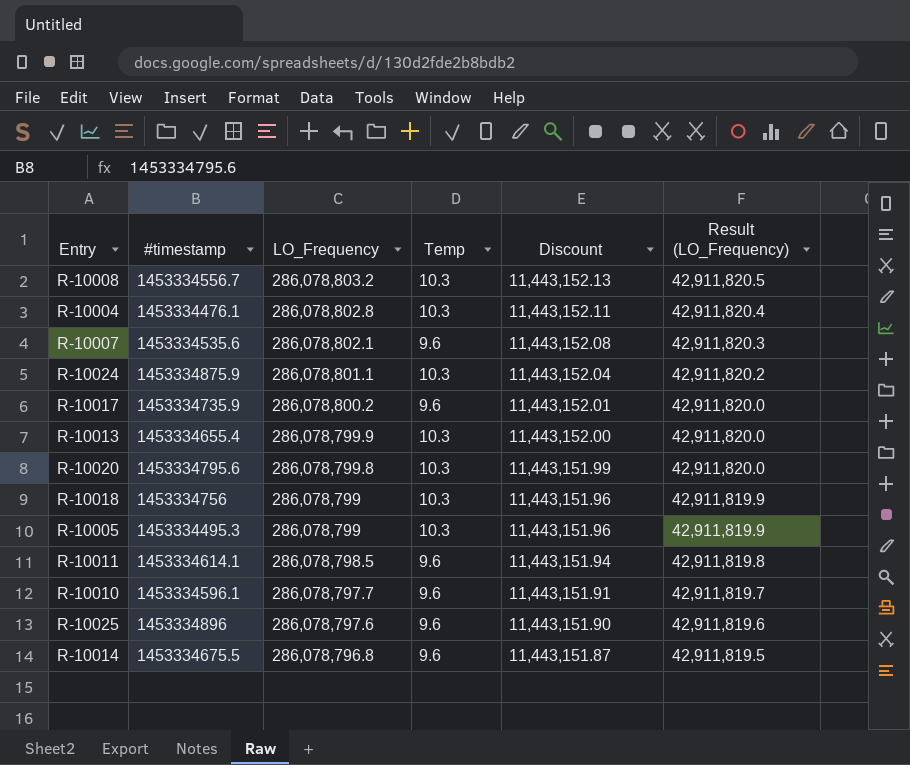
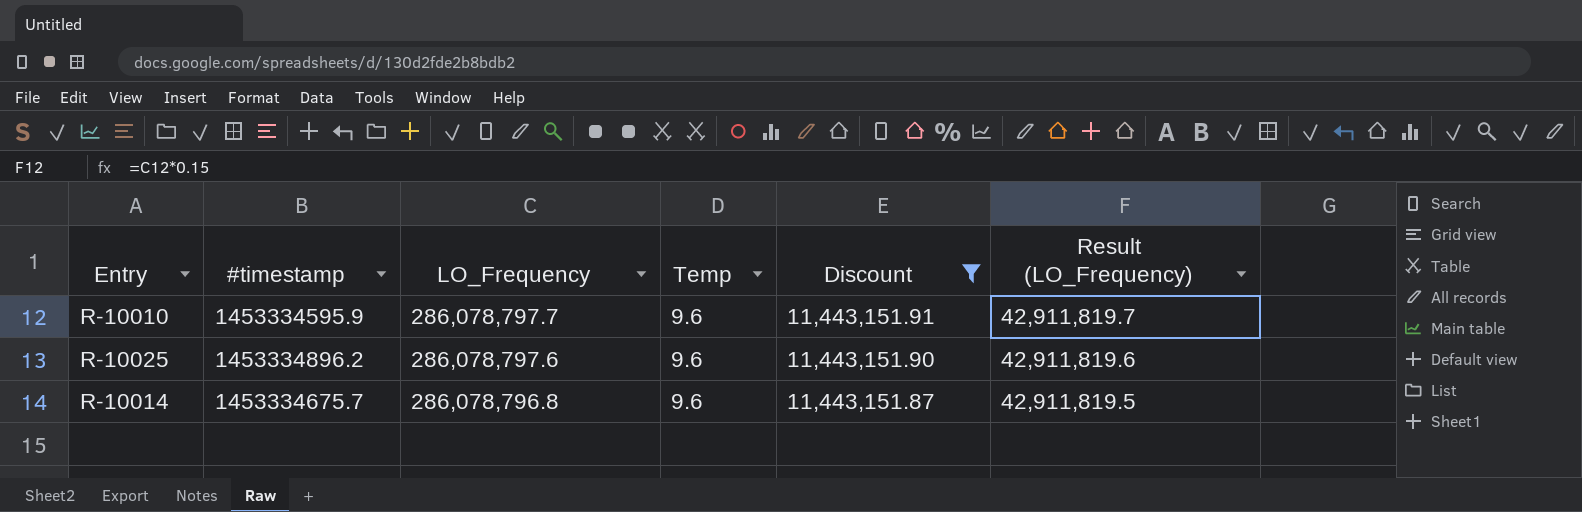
filter: none -> Discount <= 11,443,151.91
R-10010 | #timestamp: 1453334596.1 -> 1453334595.9
R-10025 | #timestamp: 1453334896 -> 1453334896.2
R-10014 | #timestamp: 1453334675.5 -> 1453334675.7

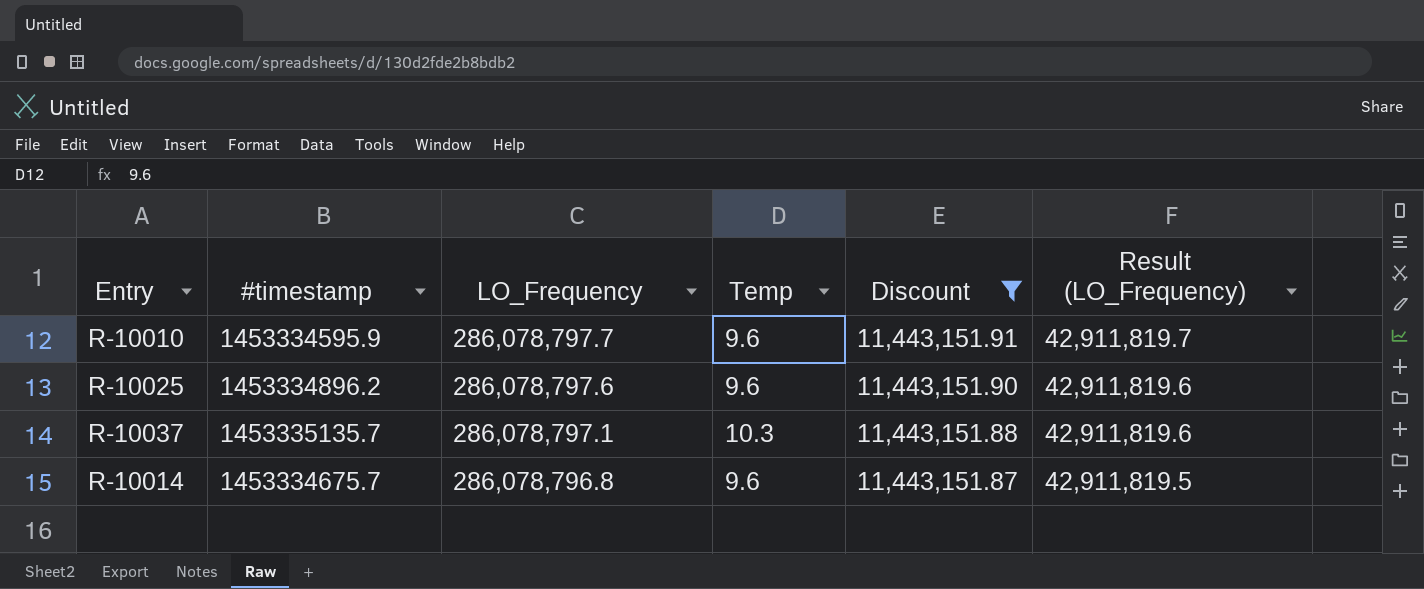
row R-10037: none -> 1453335135.7 | 286,078,797.1 | 10.3 | 11,443,151.88 | 42,911,819.6

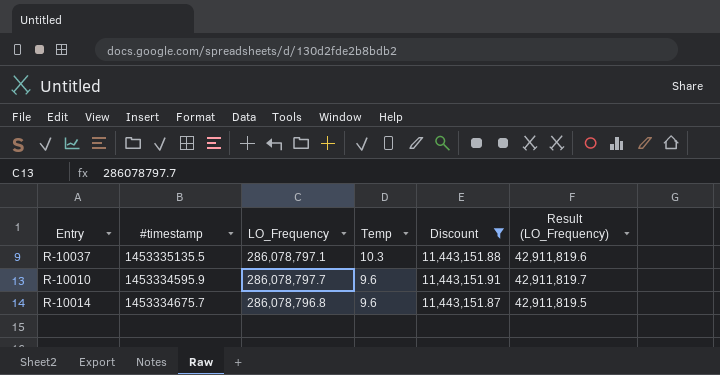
row order: LO_Frequency descending -> Temp descending
row R-10025: 1453334896.2 | 286,078,797.6 | 9.6 | 11,443,151.90 | 42,911,819.6 -> none
R-10037 | #timestamp: 1453335135.7 -> 1453335135.5

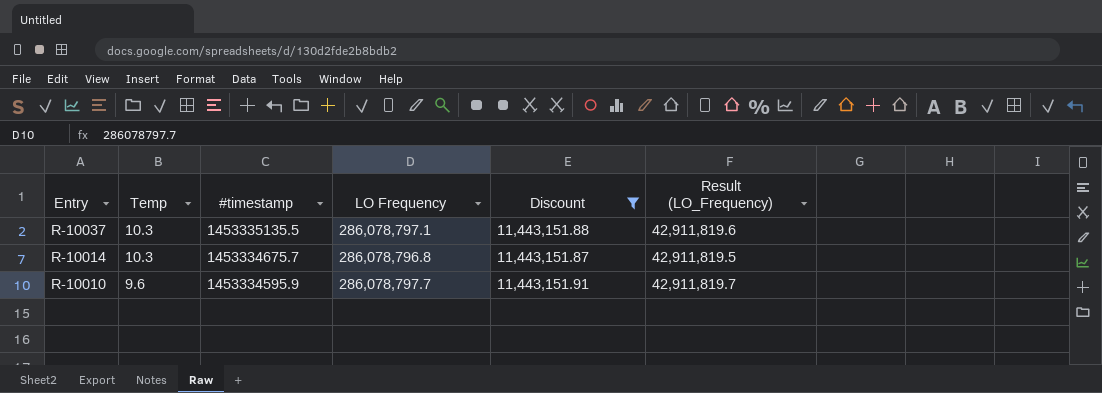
row order: Temp descending -> Entry descending
column Temp | position: 4 -> 2
column name: LO_Frequency -> LO Frequency
R-10014 | Temp: 9.6 -> 10.3

